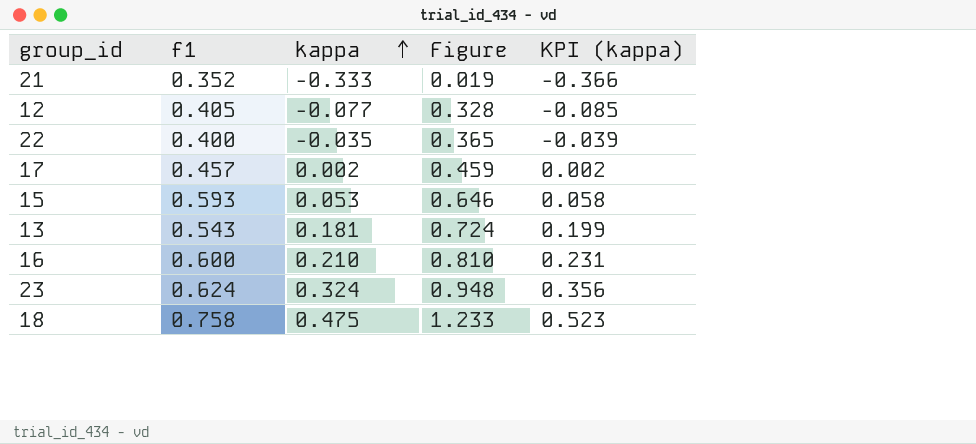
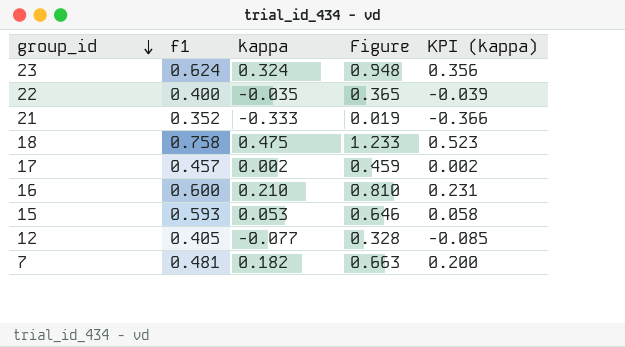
row order: kappa ascending -> group_id descending
row 13: 0.543 | 0.181 | 0.724 | 0.199 -> none
row 7: none -> 0.481 | 0.182 | 0.663 | 0.200

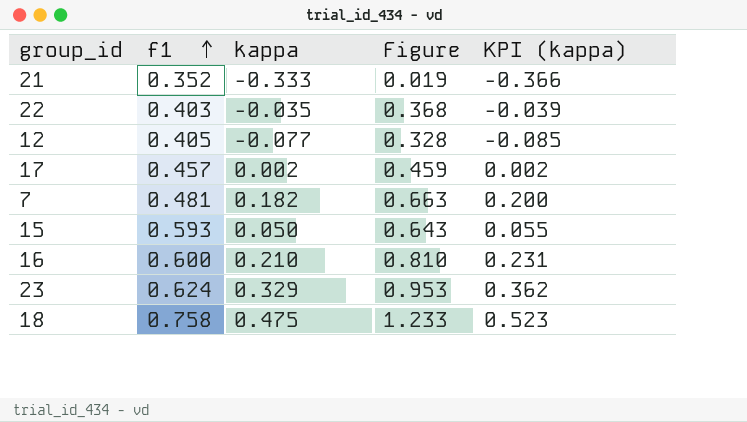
row order: group_id descending -> f1 ascending
22 | f1: 0.400 -> 0.403
22 | Figure: 0.365 -> 0.368
15 | kappa: 0.053 -> 0.050
15 | Figure: 0.646 -> 0.643
15 | KPI (kappa): 0.058 -> 0.055
23 | kappa: 0.324 -> 0.329
23 | Figure: 0.948 -> 0.953
23 | KPI (kappa): 0.356 -> 0.362

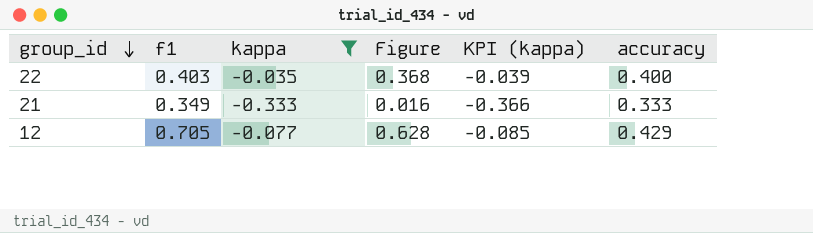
filter: none -> kappa <= -0.035
row order: f1 ascending -> group_id descending
column accuracy | position: none -> 6
21 | f1: 0.352 -> 0.349
21 | Figure: 0.019 -> 0.016
12 | f1: 0.405 -> 0.705
12 | Figure: 0.328 -> 0.628

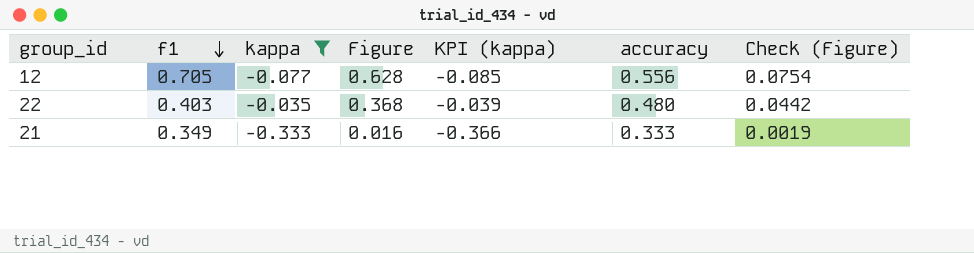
row order: group_id descending -> f1 descending
column Check (Figure) | formula: none -> [Figure] * 0.12
12 | accuracy: 0.429 -> 0.556
22 | accuracy: 0.400 -> 0.480

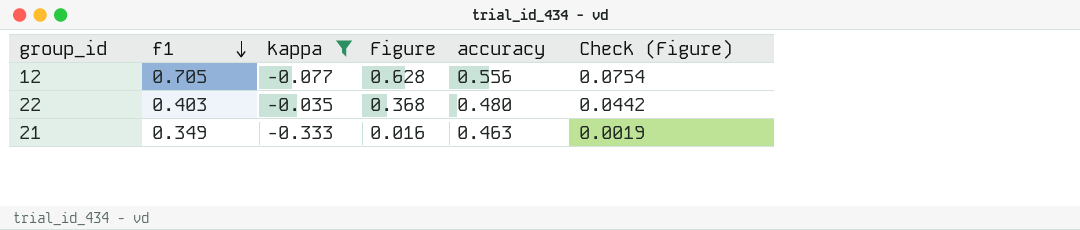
column KPI (kappa) | formula: [kappa] * 1.1 -> none
21 | accuracy: 0.333 -> 0.463

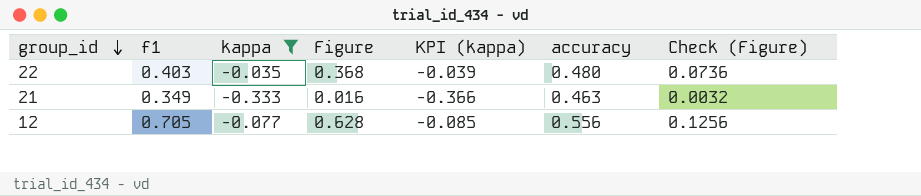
row order: f1 descending -> group_id descending
column KPI (kappa) | formula: none -> [kappa] * 1.1
column Check (Figure) | formula: [Figure] * 0.12 -> [Figure] * 0.2

